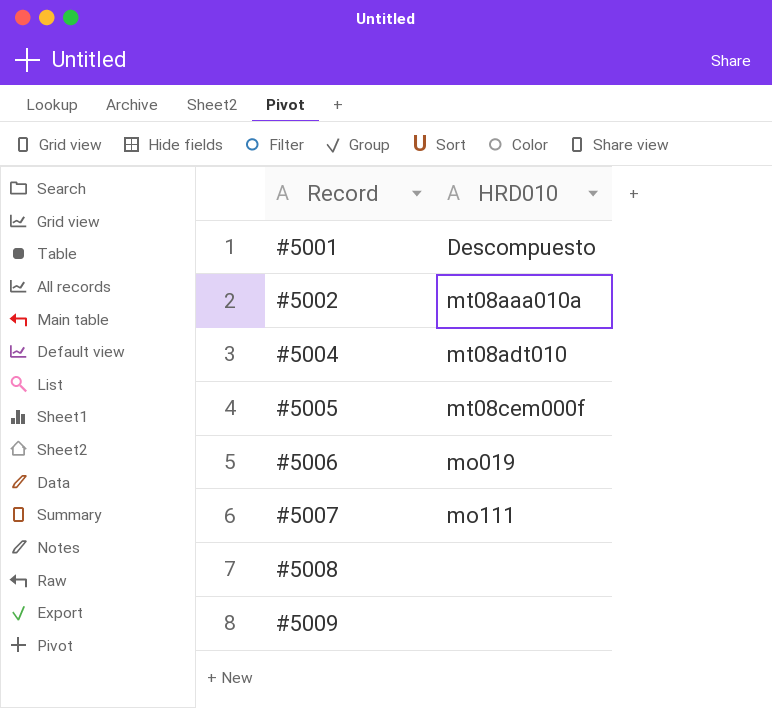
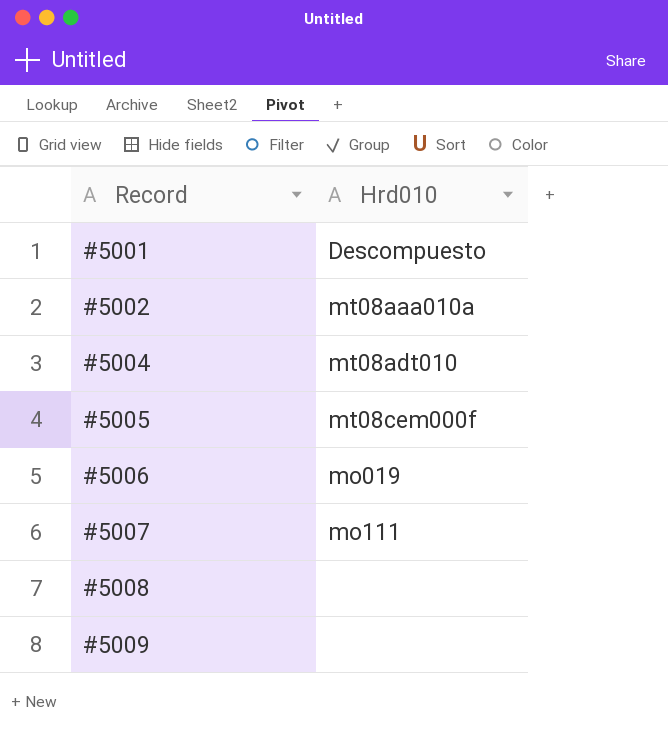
column name: HRD010 -> Hrd010

